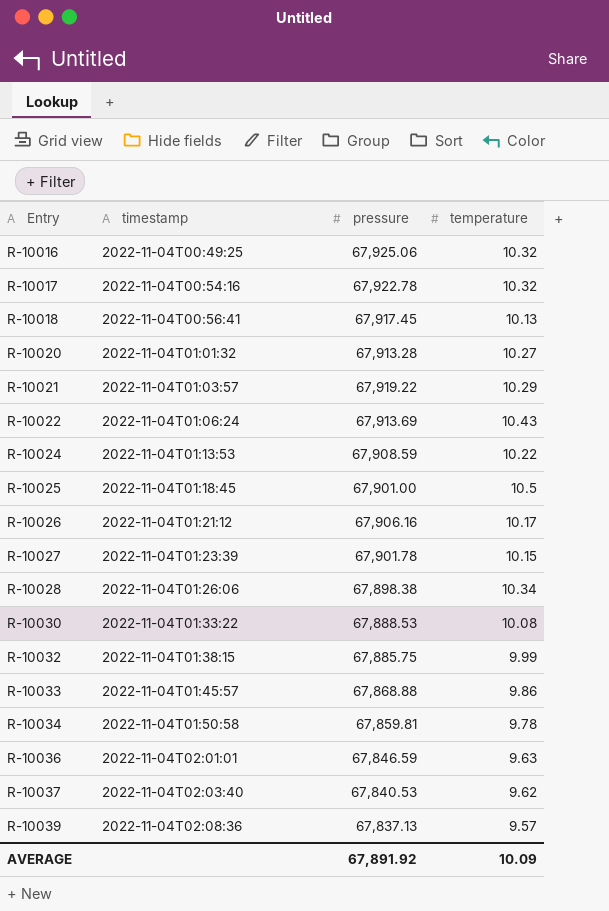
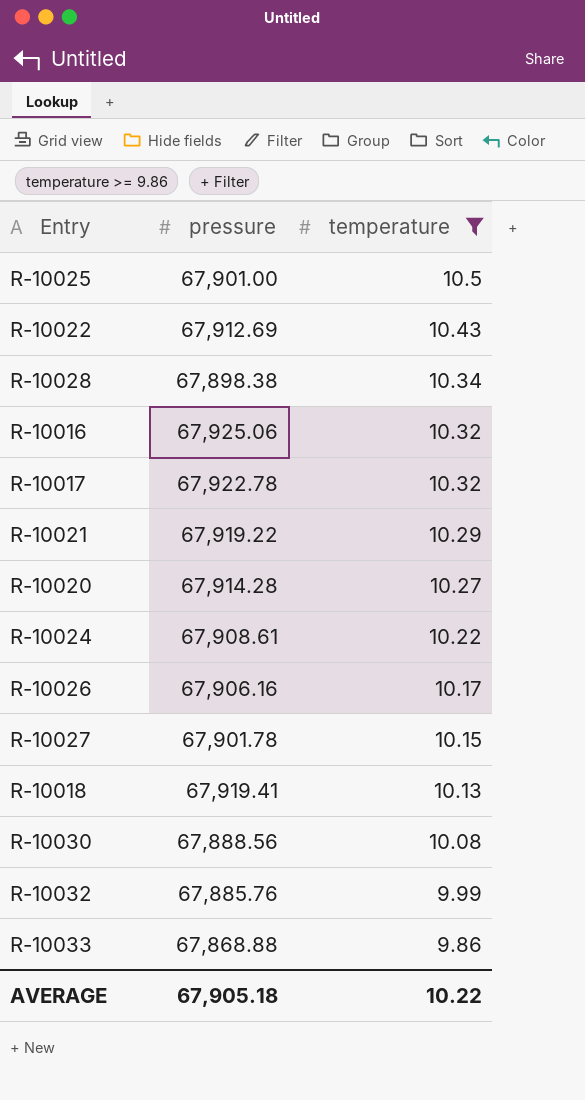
filter: none -> temperature >= 9.86
row order: Entry ascending -> temperature descending
column timestamp | position: 2 -> none
R-10022 | pressure: 67,913.69 -> 67,912.69
R-10020 | pressure: 67,913.28 -> 67,914.28
R-10024 | pressure: 67,908.59 -> 67,908.61
R-10018 | pressure: 67,917.45 -> 67,919.41
R-10030 | pressure: 67,888.53 -> 67,888.56
R-10032 | pressure: 67,885.75 -> 67,885.76
AVERAGE | pressure: 67,891.92 -> 67,905.18
AVERAGE | temperature: 10.09 -> 10.22

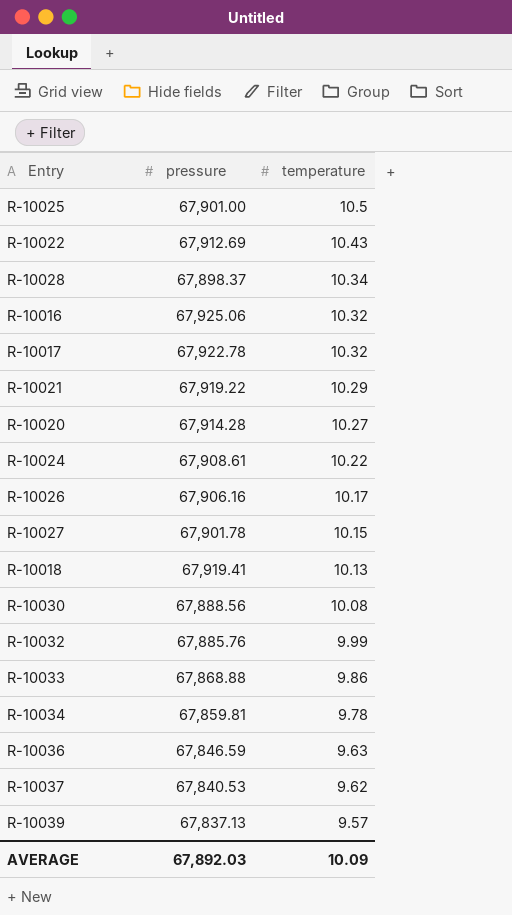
filter: temperature >= 9.86 -> none
R-10028 | pressure: 67,898.38 -> 67,898.37
AVERAGE | pressure: 67,905.18 -> 67,892.03
AVERAGE | temperature: 10.22 -> 10.09

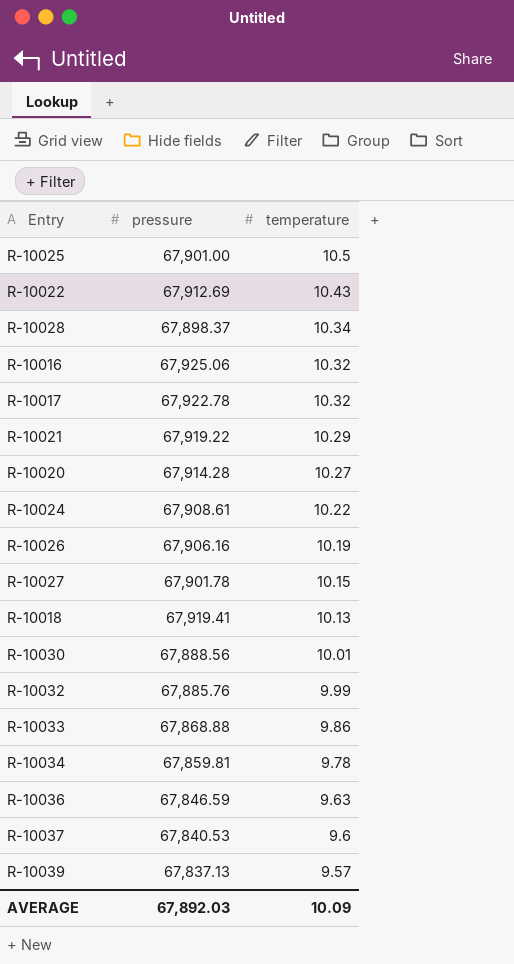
R-10026 | temperature: 10.17 -> 10.19
R-10030 | temperature: 10.08 -> 10.01
R-10037 | temperature: 9.62 -> 9.6

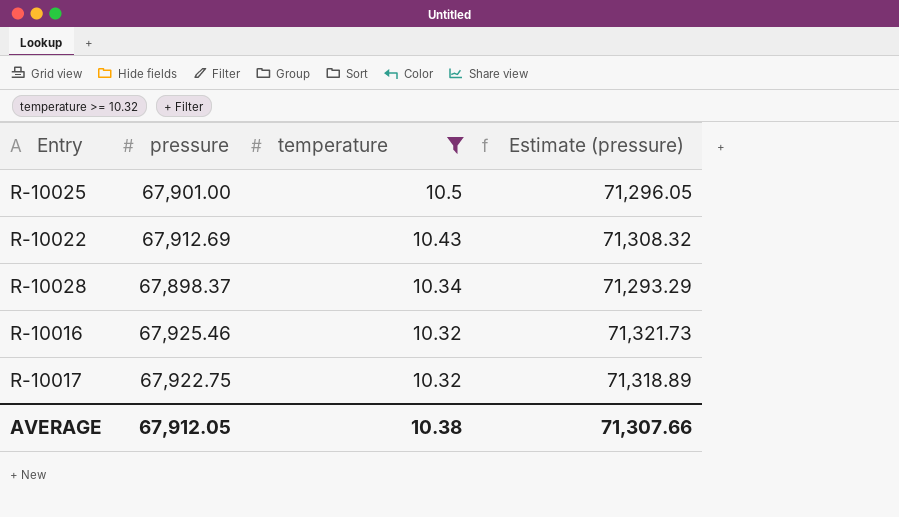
filter: none -> temperature >= 10.32
column Estimate (pressure) | formula: none -> [pressure] * 1.05
R-10016 | pressure: 67,925.06 -> 67,925.46
R-10017 | pressure: 67,922.78 -> 67,922.75
AVERAGE | pressure: 67,892.03 -> 67,912.05
AVERAGE | temperature: 10.09 -> 10.38

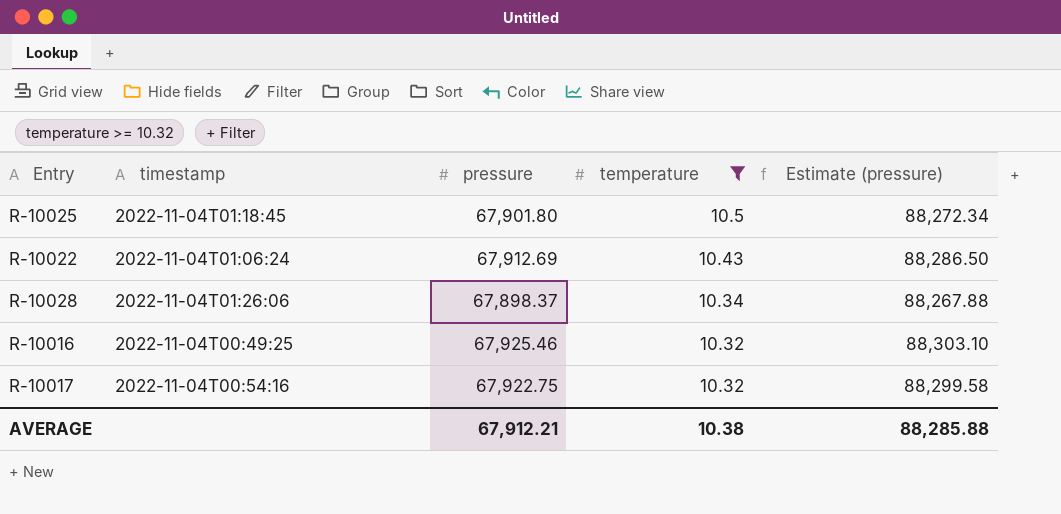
column timestamp | position: none -> 2
column Estimate (pressure) | formula: [pressure] * 1.05 -> [pressure] * 1.3
R-10025 | pressure: 67,901.00 -> 67,901.80
AVERAGE | pressure: 67,912.05 -> 67,912.21
AVERAGE | Estimate (pressure): 71,307.66 -> 88,285.88

